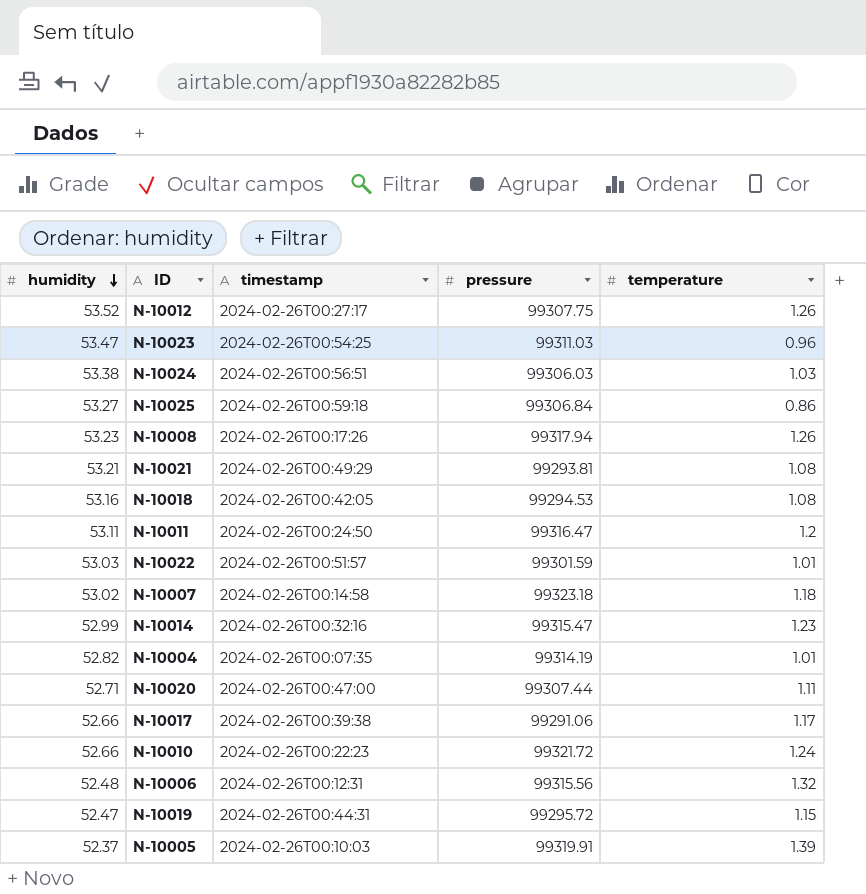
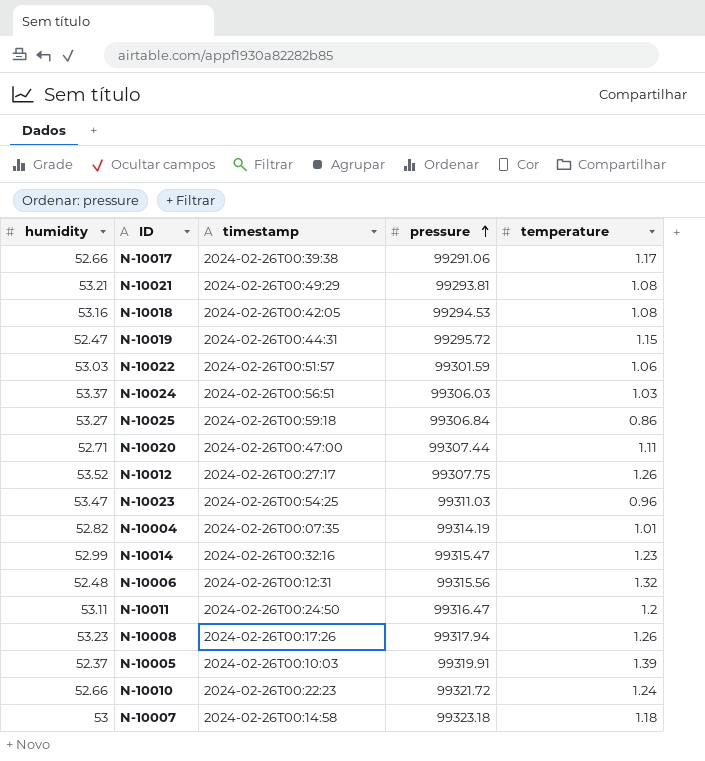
row order: humidity descending -> pressure ascending
N-10022 | temperature: 1.01 -> 1.06
N-10024 | humidity: 53.38 -> 53.37
N-10007 | humidity: 53.02 -> 53

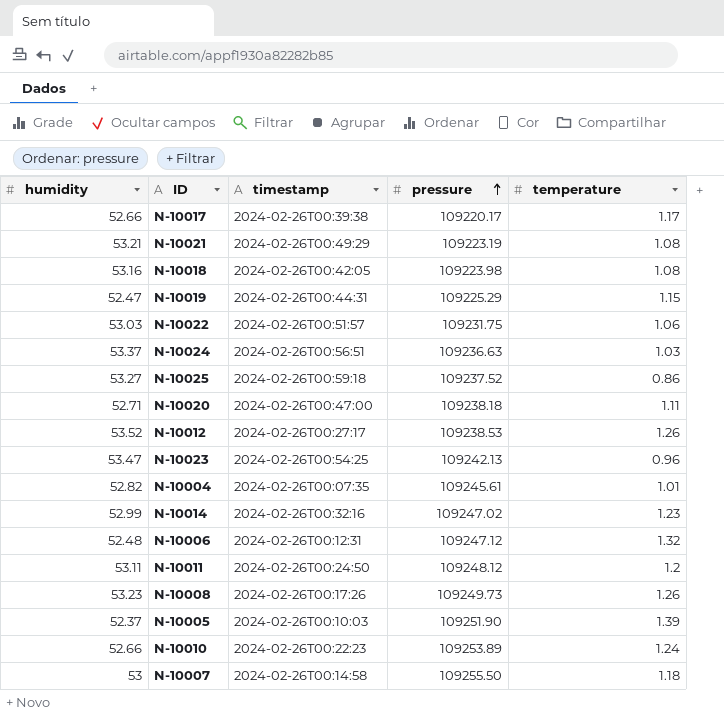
N-10017 | pressure: 99291.06 -> 109220.17
N-10021 | pressure: 99293.81 -> 109223.19
N-10018 | pressure: 99294.53 -> 109223.98
N-10019 | pressure: 99295.72 -> 109225.29
N-10022 | pressure: 99301.59 -> 109231.75
N-10024 | pressure: 99306.03 -> 109236.63
N-10025 | pressure: 99306.84 -> 109237.52
N-10020 | pressure: 99307.44 -> 109238.18
N-10012 | pressure: 99307.75 -> 109238.53
N-10023 | pressure: 99311.03 -> 109242.13
N-10004 | pressure: 99314.19 -> 109245.61
N-10014 | pressure: 99315.47 -> 109247.02
N-10006 | pressure: 99315.56 -> 109247.12
N-10011 | pressure: 99316.47 -> 109248.12
N-10008 | pressure: 99317.94 -> 109249.73
N-10005 | pressure: 99319.91 -> 109251.90
N-10010 | pressure: 99321.72 -> 109253.89
N-10007 | pressure: 99323.18 -> 109255.50

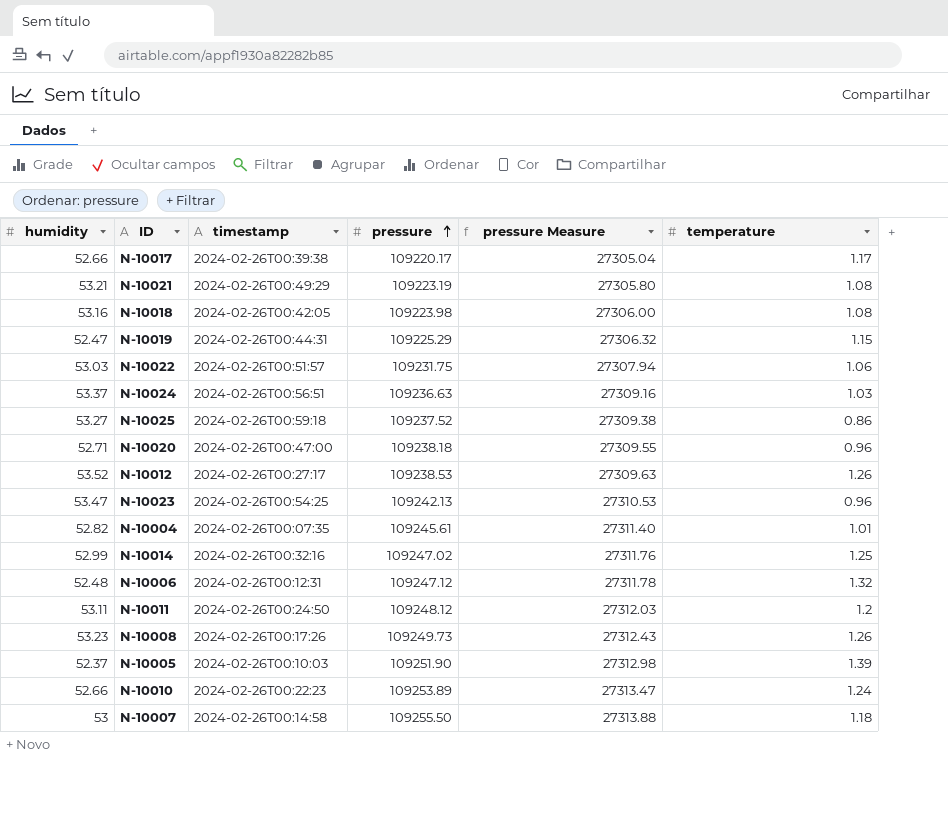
column pressure Measure | formula: none -> [pressure] * 0.25
N-10020 | temperature: 1.11 -> 0.96
N-10014 | temperature: 1.23 -> 1.25

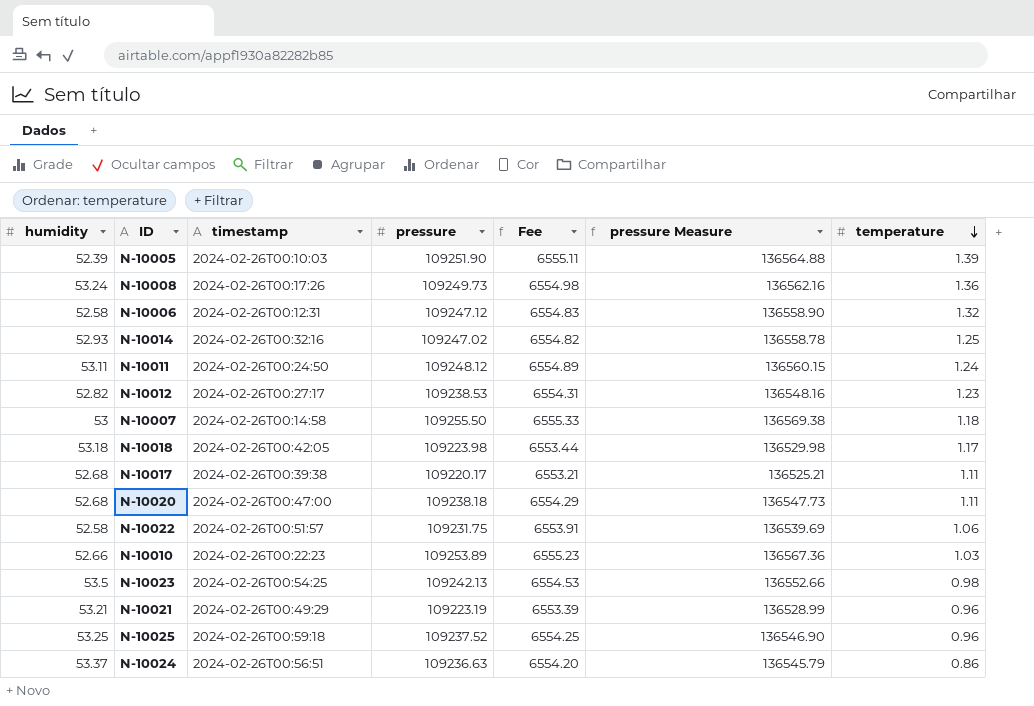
row order: pressure ascending -> temperature descending
column Fee | formula: none -> [pressure] * 0.06
column pressure Measure | formula: [pressure] * 0.25 -> [pressure] * 1.25
row N-10019: 52.47 | 2024-02-26T00:44:31 | 109225.29 | 27306.32 | 1.15 -> none
row N-10004: 52.82 | 2024-02-26T00:07:35 | 109245.61 | 27311.40 | 1.01 -> none
N-10005 | humidity: 52.37 -> 52.39
N-10008 | humidity: 53.23 -> 53.24
N-10008 | temperature: 1.26 -> 1.36
N-10006 | humidity: 52.48 -> 52.58
N-10014 | humidity: 52.99 -> 52.93
N-10011 | temperature: 1.2 -> 1.24
N-10012 | humidity: 53.52 -> 52.82
N-10012 | temperature: 1.26 -> 1.23
N-10018 | humidity: 53.16 -> 53.18
N-10018 | temperature: 1.08 -> 1.17
N-10017 | humidity: 52.66 -> 52.68
N-10017 | temperature: 1.17 -> 1.11
N-10020 | humidity: 52.71 -> 52.68
N-10020 | temperature: 0.96 -> 1.11
N-10022 | humidity: 53.03 -> 52.58
N-10010 | temperature: 1.24 -> 1.03
N-10023 | humidity: 53.47 -> 53.5
N-10023 | temperature: 0.96 -> 0.98
N-10021 | temperature: 1.08 -> 0.96
N-10025 | humidity: 53.27 -> 53.25
N-10025 | temperature: 0.86 -> 0.96
N-10024 | temperature: 1.03 -> 0.86

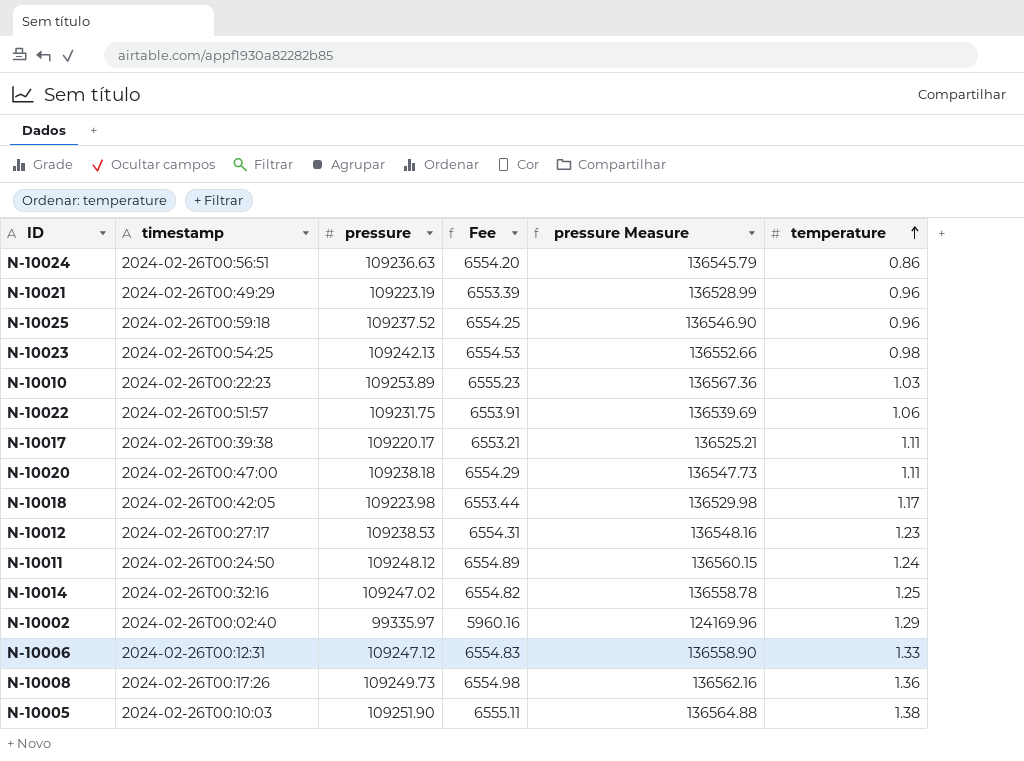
row order: temperature descending -> temperature ascending
column humidity | position: 1 -> none
row N-10007: 53 | 2024-02-26T00:14:58 | 109255.50 | 6555.33 | 136569.38 | 1.18 -> none
row N-10002: none -> 2024-02-26T00:02:40 | 99335.97 | 5960.16 | 124169.96 | 1.29
N-10006 | temperature: 1.32 -> 1.33
N-10005 | temperature: 1.39 -> 1.38

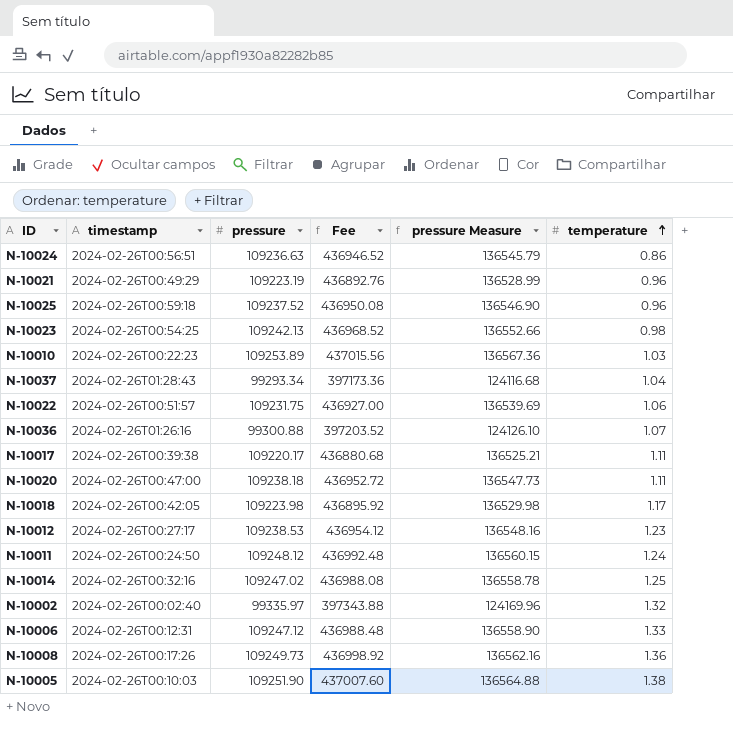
column Fee | formula: [pressure] * 0.06 -> [pressure] * 4
row N-10037: none -> 2024-02-26T01:28:43 | 99293.34 | 397173.36 | 124116.68 | 1.04
row N-10036: none -> 2024-02-26T01:26:16 | 99300.88 | 397203.52 | 124126.10 | 1.07
N-10002 | temperature: 1.29 -> 1.32

